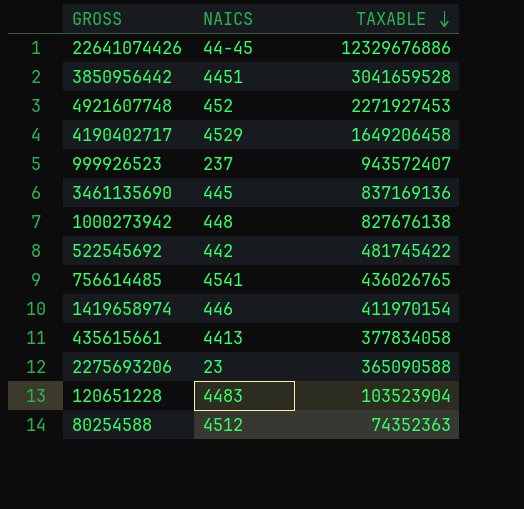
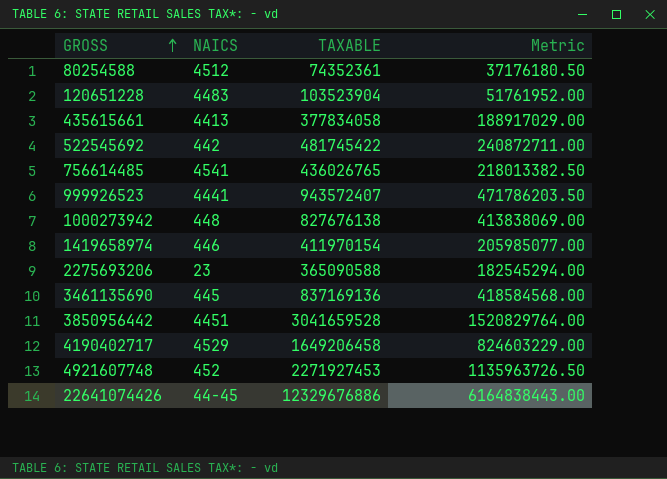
row order: TAXABLE descending -> GROSS ascending
column Metric | formula: none -> [TAXABLE] * 0.5
80254588 | TAXABLE: 74352363 -> 74352361
999926523 | NAICS: 237 -> 4441

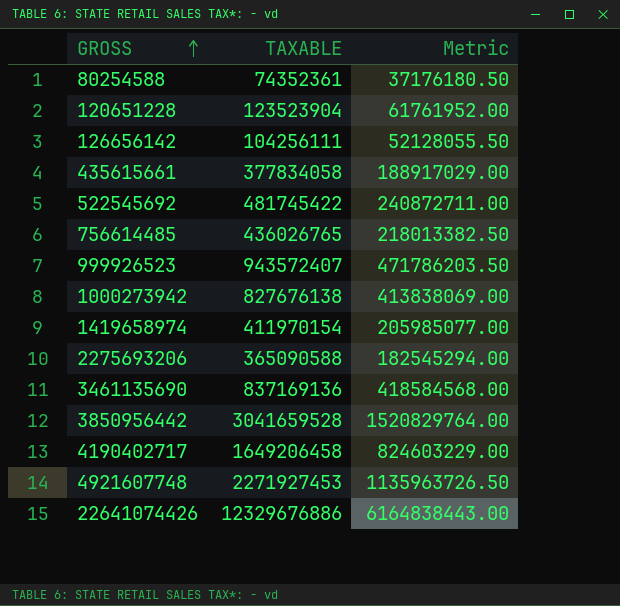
column NAICS | position: 2 -> none
120651228 | TAXABLE: 103523904 -> 123523904
120651228 | Metric: 51761952.00 -> 61761952.00
row 126656142: none -> 104256111 | 52128055.50

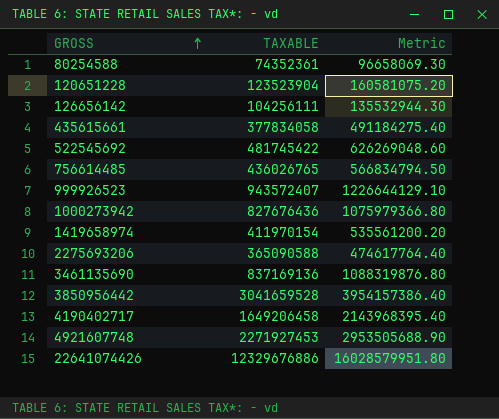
column Metric | formula: [TAXABLE] * 0.5 -> [TAXABLE] * 1.3
1000273942 | TAXABLE: 827676138 -> 827676436

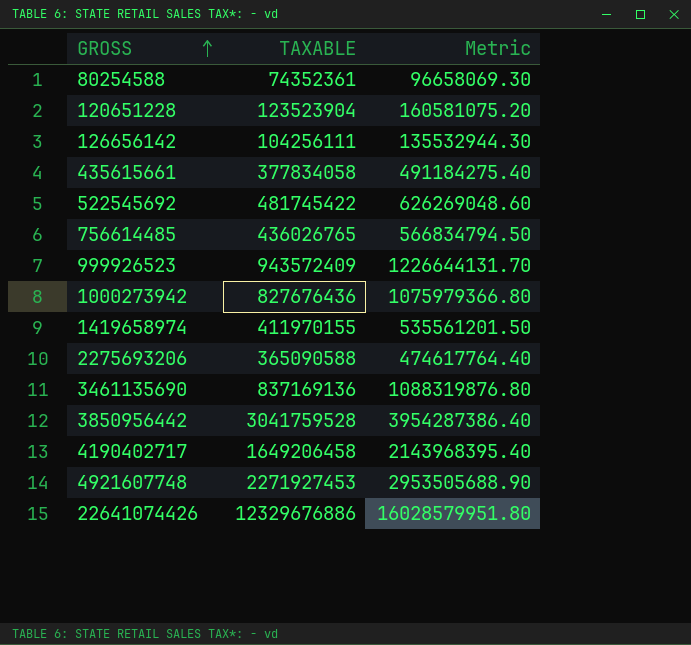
999926523 | TAXABLE: 943572407 -> 943572409
999926523 | Metric: 1226644129.10 -> 1226644131.70
1419658974 | TAXABLE: 411970154 -> 411970155
1419658974 | Metric: 535561200.20 -> 535561201.50
3850956442 | TAXABLE: 3041659528 -> 3041759528
3850956442 | Metric: 3954157386.40 -> 3954287386.40

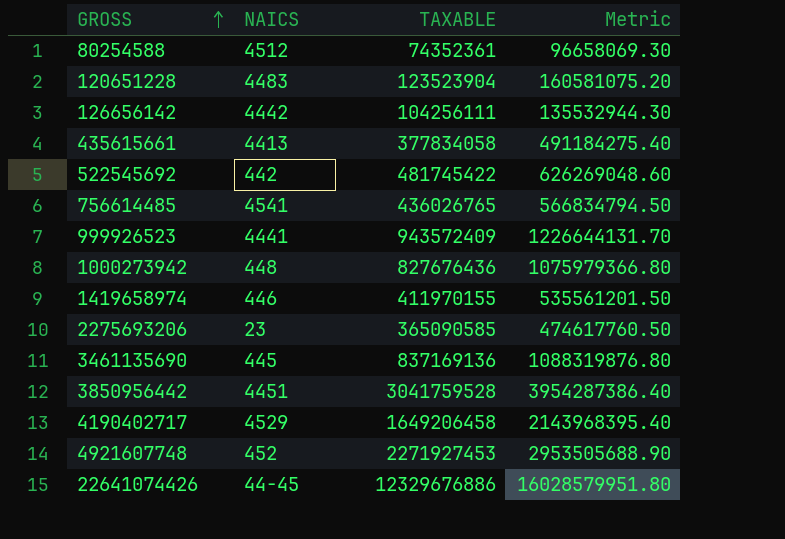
column NAICS | position: none -> 2
2275693206 | TAXABLE: 365090588 -> 365090585
2275693206 | Metric: 474617764.40 -> 474617760.50

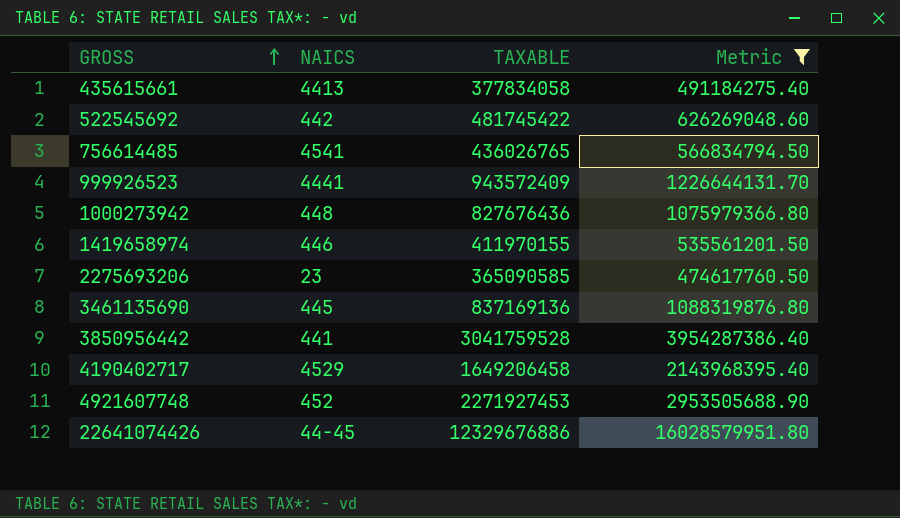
filter: none -> Metric >= 474617760.50
3850956442 | NAICS: 4451 -> 441

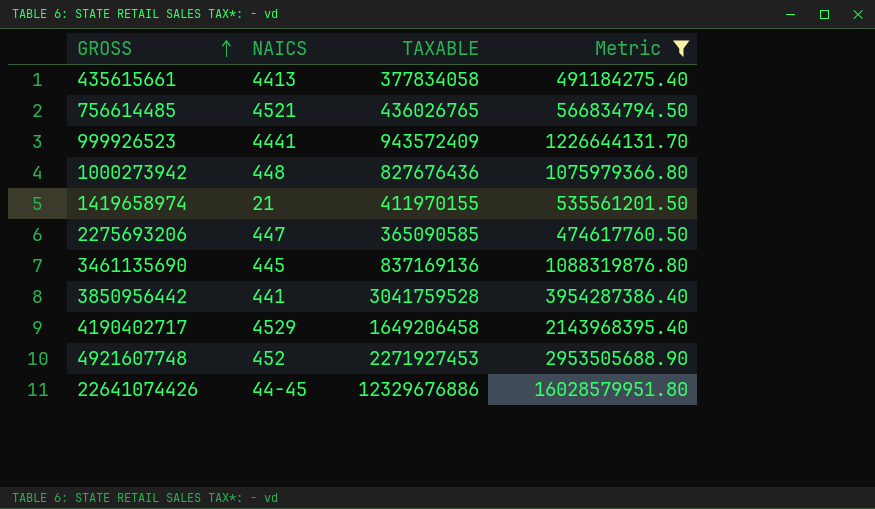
row 522545692: 442 | 481745422 | 626269048.60 -> none
756614485 | NAICS: 4541 -> 4521
1419658974 | NAICS: 446 -> 21
2275693206 | NAICS: 23 -> 447

